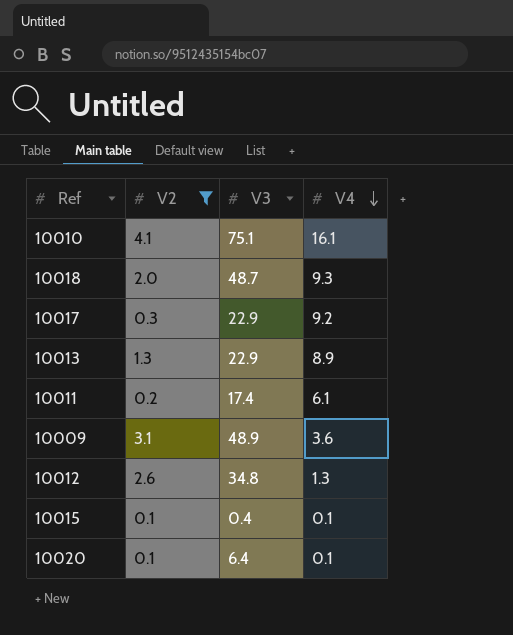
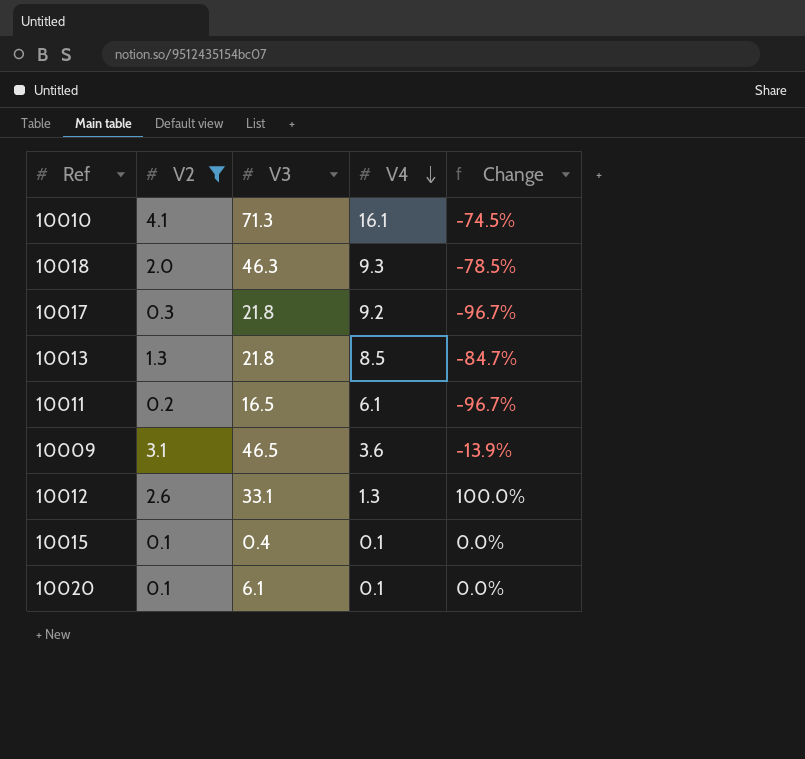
column Change | formula: none -> ([V2] - [V4]) / [V4]
10010 | V3: 75.1 -> 71.3
10018 | V3: 48.7 -> 46.3
10017 | V3: 22.9 -> 21.8
10013 | V3: 22.9 -> 21.8
10013 | V4: 8.9 -> 8.5
10011 | V3: 17.4 -> 16.5
10009 | V3: 48.9 -> 46.5
10012 | V3: 34.8 -> 33.1
10020 | V3: 6.4 -> 6.1

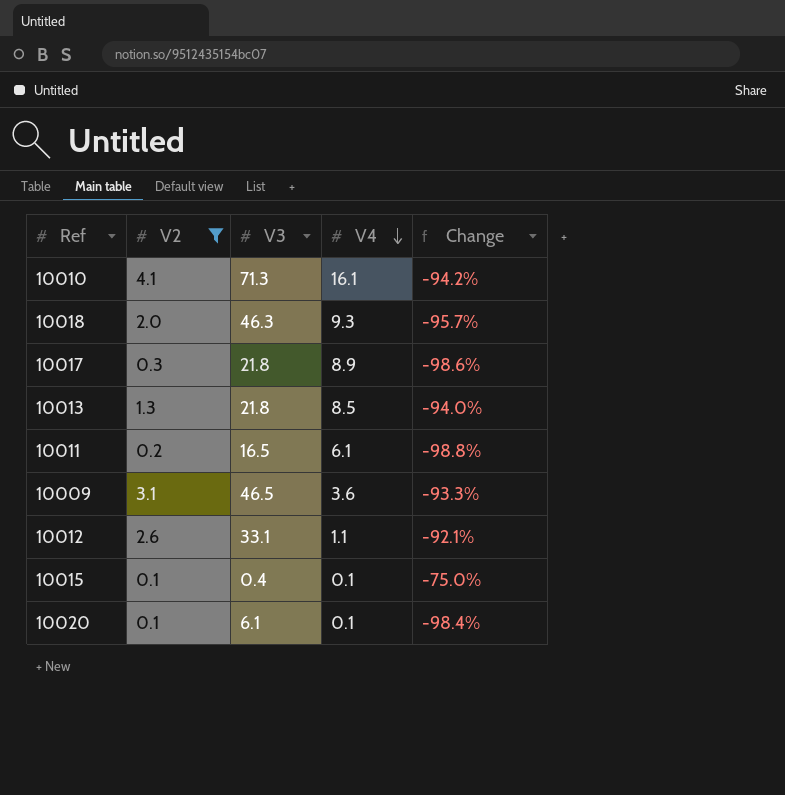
column Change | formula: ([V2] - [V4]) / [V4] -> ([V2] - [V3]) / [V3]
10017 | V4: 9.2 -> 8.9
10012 | V4: 1.3 -> 1.1

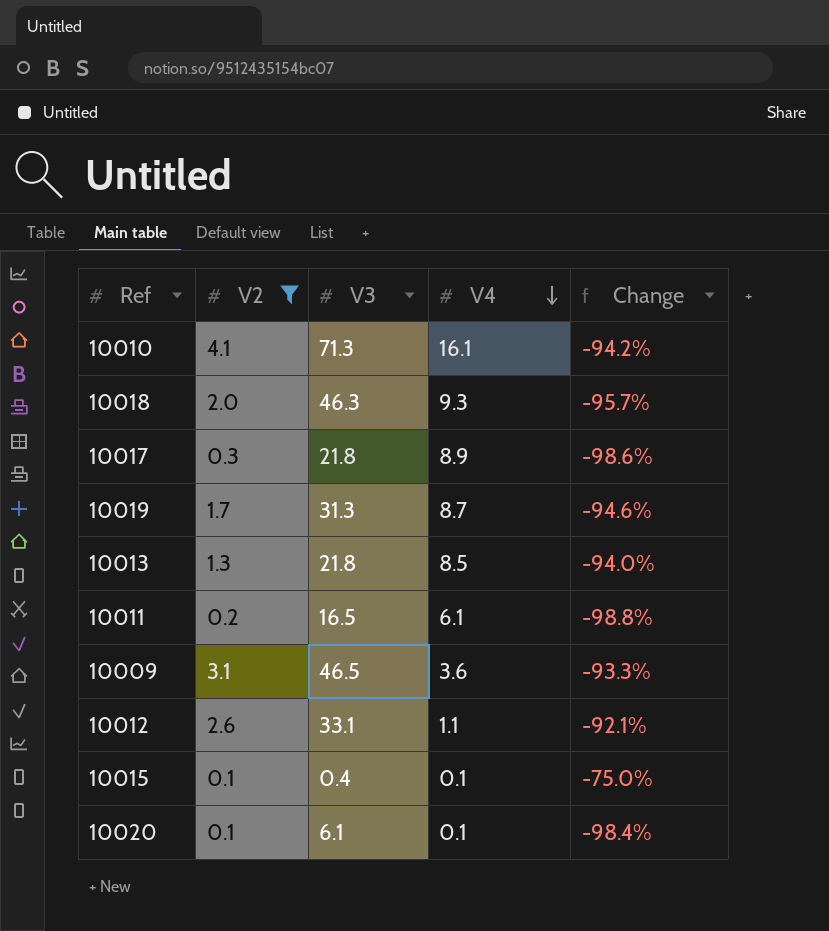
row 10019: none -> 1.7 | 31.3 | 8.7 | -94.6%

